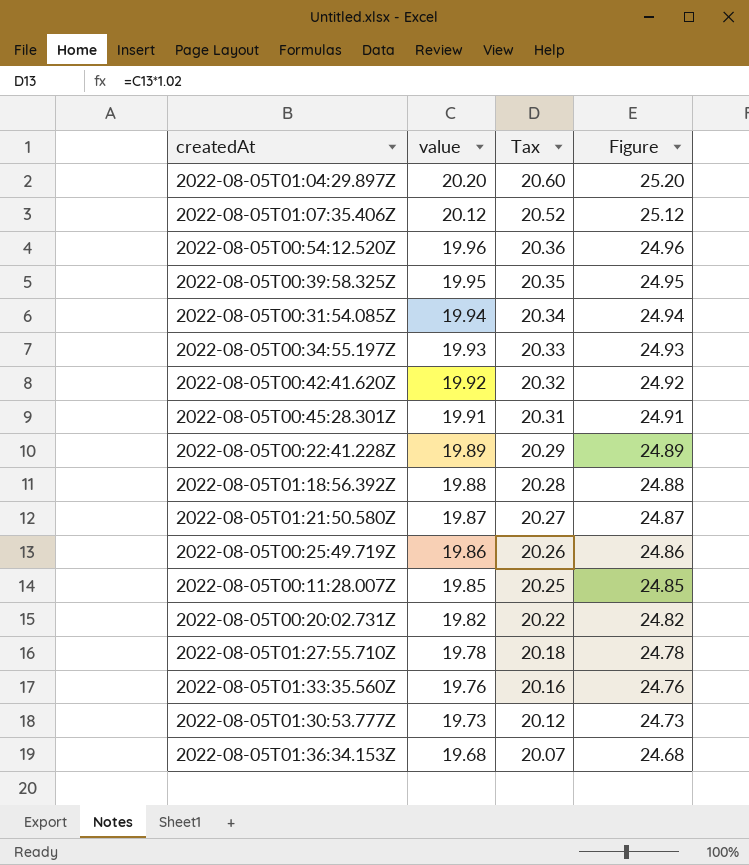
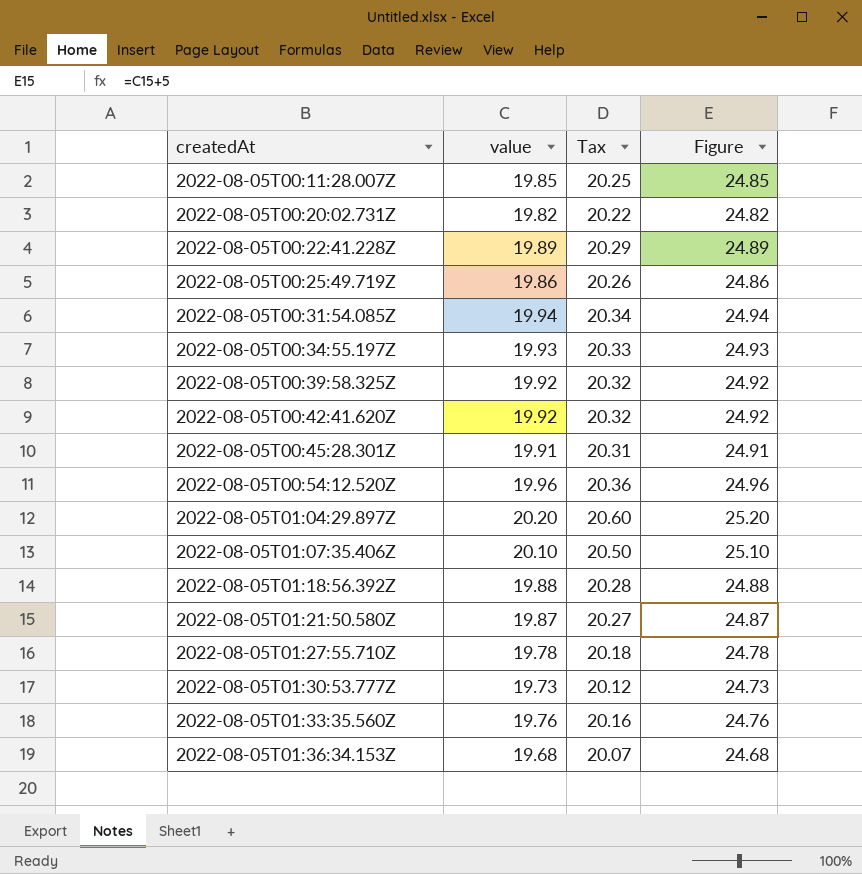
row order: value descending -> createdAt ascending
2022-08-05T00:39:58.325Z | value: 19.95 -> 19.92
2022-08-05T00:39:58.325Z | Tax: 20.35 -> 20.32
2022-08-05T00:39:58.325Z | Figure: 24.95 -> 24.92
2022-08-05T01:07:35.406Z | value: 20.12 -> 20.10
2022-08-05T01:07:35.406Z | Tax: 20.52 -> 20.50
2022-08-05T01:07:35.406Z | Figure: 25.12 -> 25.10

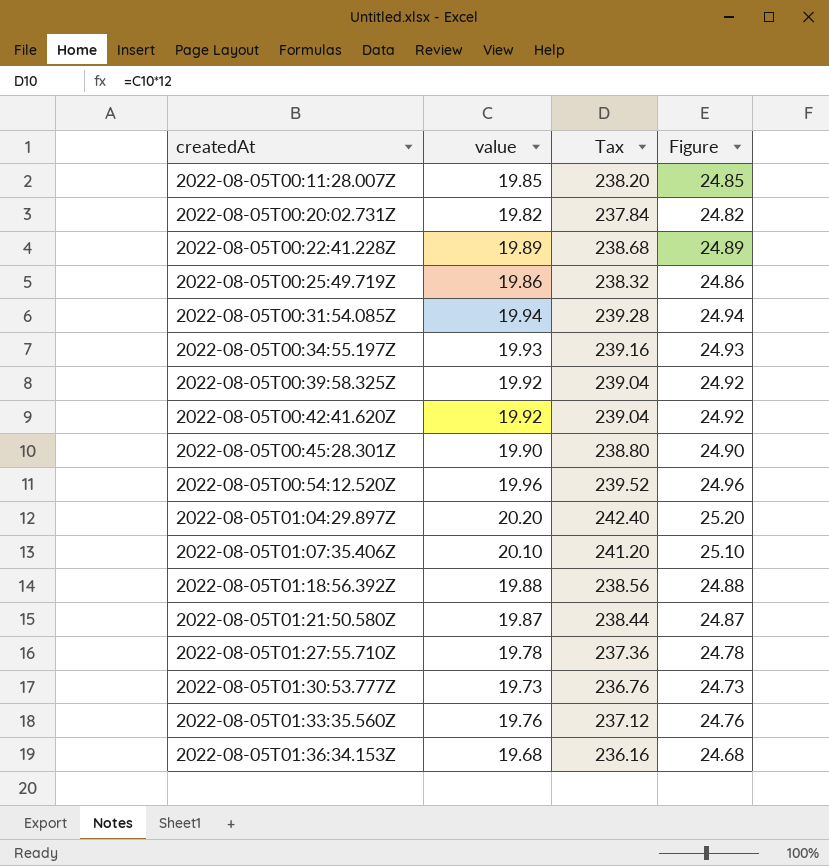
column Tax | formula: [value] * 1.02 -> [value] * 12
2022-08-05T00:45:28.301Z | value: 19.91 -> 19.90
2022-08-05T00:45:28.301Z | Figure: 24.91 -> 24.90

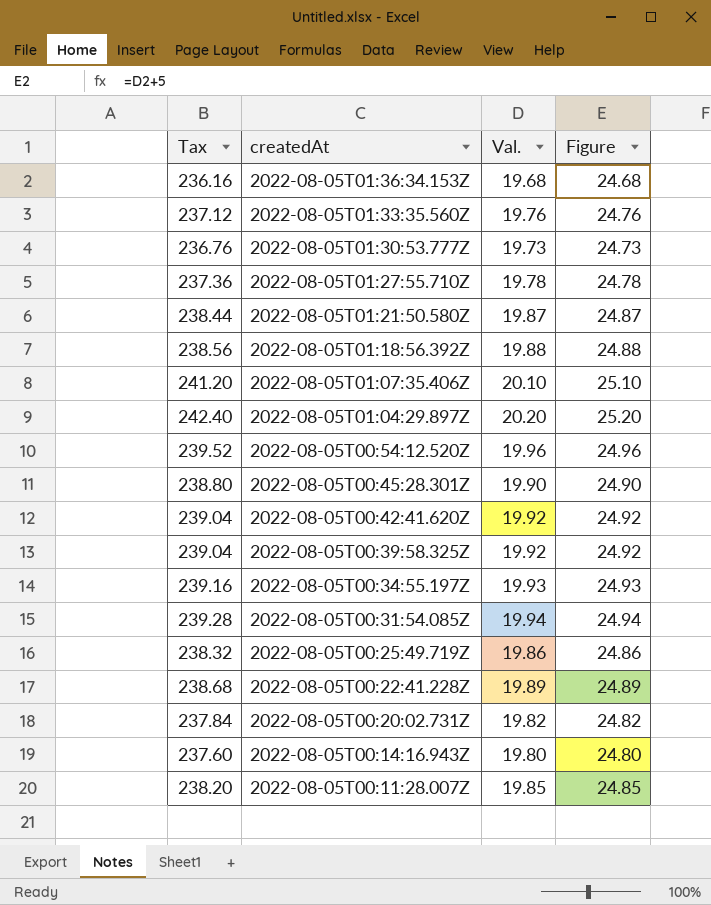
row order: createdAt ascending -> createdAt descending
column Tax | position: 3 -> 1
column name: value -> Val.
row 2022-08-05T00:14:16.943Z: none -> 237.60 | 19.80 | 24.80

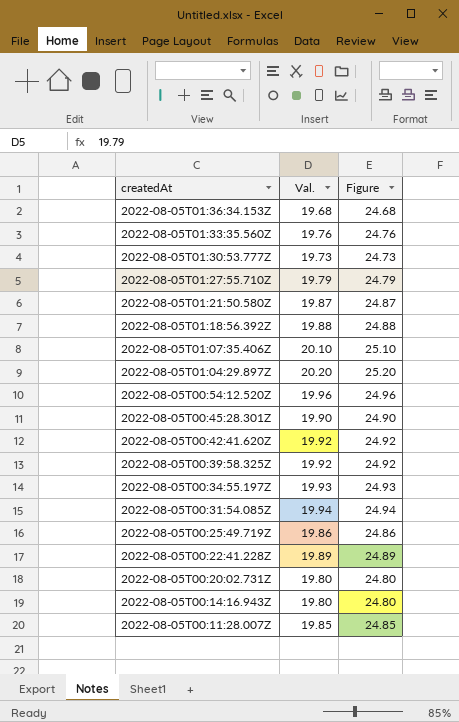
column Tax | formula: [Val.] * 12 -> none
2022-08-05T01:27:55.710Z | Val.: 19.78 -> 19.79
2022-08-05T01:27:55.710Z | Figure: 24.78 -> 24.79
2022-08-05T00:20:02.731Z | Val.: 19.82 -> 19.80
2022-08-05T00:20:02.731Z | Figure: 24.82 -> 24.80

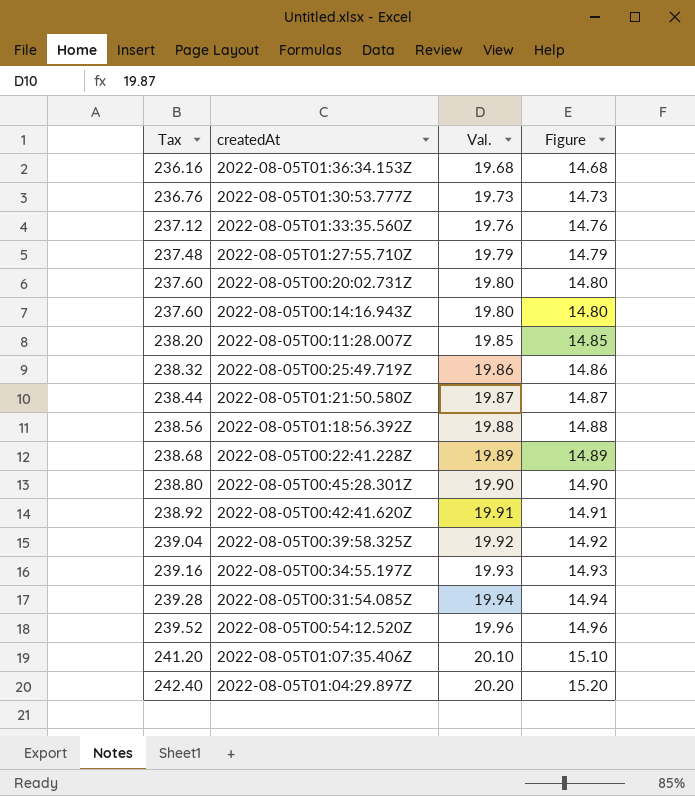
row order: createdAt descending -> Tax ascending
column Tax | formula: none -> [Val.] * 12
column Figure | formula: [Val.] + 5 -> [Val.] - 5
2022-08-05T00:42:41.620Z | Val.: 19.92 -> 19.91

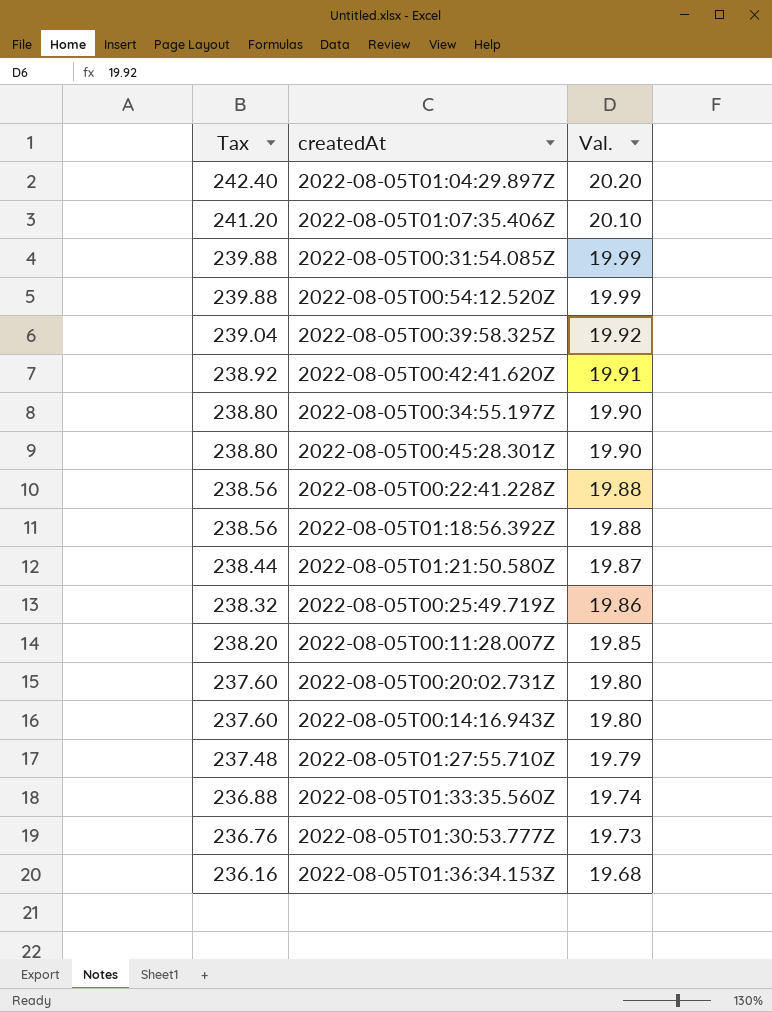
row order: Tax ascending -> Tax descending
column Figure | formula: [Val.] - 5 -> none
2022-08-05T00:31:54.085Z | Tax: 239.28 -> 239.88
2022-08-05T00:31:54.085Z | Val.: 19.94 -> 19.99
2022-08-05T00:54:12.520Z | Tax: 239.52 -> 239.88
2022-08-05T00:54:12.520Z | Val.: 19.96 -> 19.99
2022-08-05T00:34:55.197Z | Tax: 239.16 -> 238.80
2022-08-05T00:34:55.197Z | Val.: 19.93 -> 19.90
2022-08-05T00:22:41.228Z | Tax: 238.68 -> 238.56
2022-08-05T00:22:41.228Z | Val.: 19.89 -> 19.88
2022-08-05T01:33:35.560Z | Tax: 237.12 -> 236.88
2022-08-05T01:33:35.560Z | Val.: 19.76 -> 19.74

